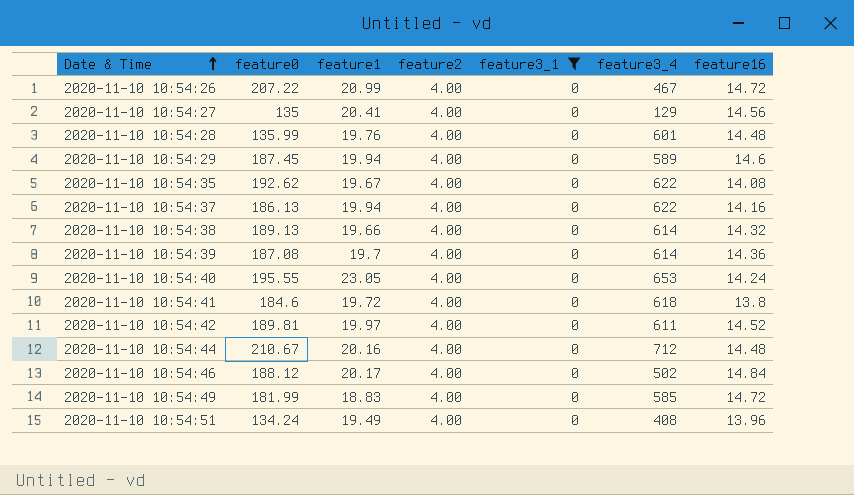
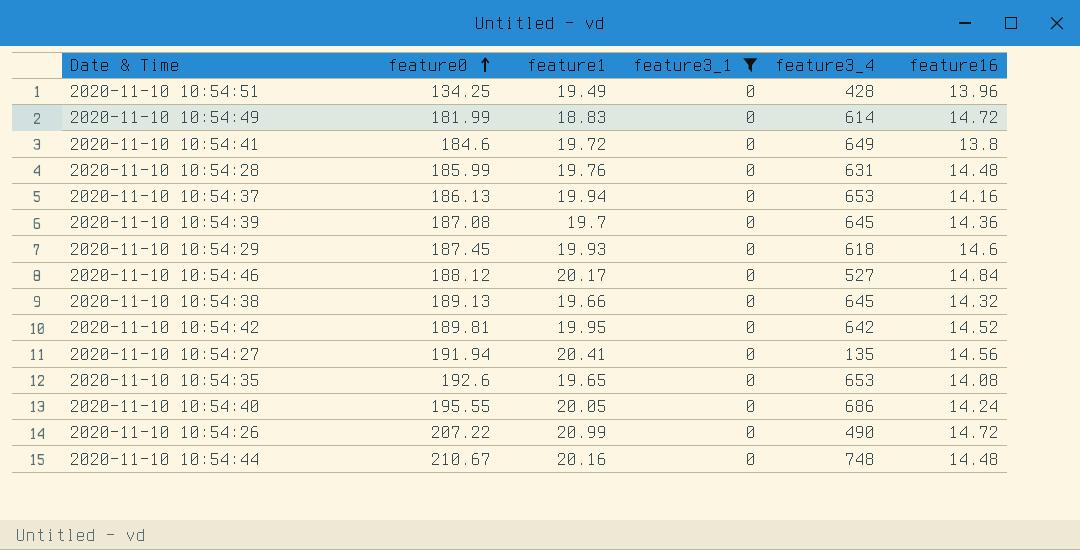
row order: Date & Time ascending -> feature0 ascending
column feature2 | position: 4 -> none
2020-11-10 10:54:51 | feature0: 134.24 -> 134.25
2020-11-10 10:54:51 | feature3_4: 408 -> 428
2020-11-10 10:54:49 | feature3_4: 585 -> 614
2020-11-10 10:54:41 | feature3_4: 618 -> 649
2020-11-10 10:54:28 | feature0: 135.99 -> 185.99
2020-11-10 10:54:28 | feature3_4: 601 -> 631
2020-11-10 10:54:37 | feature3_4: 622 -> 653
2020-11-10 10:54:39 | feature3_4: 614 -> 645
2020-11-10 10:54:29 | feature1: 19.94 -> 19.93
2020-11-10 10:54:29 | feature3_4: 589 -> 618
2020-11-10 10:54:46 | feature3_4: 502 -> 527
2020-11-10 10:54:38 | feature3_4: 614 -> 645
2020-11-10 10:54:42 | feature1: 19.97 -> 19.95
2020-11-10 10:54:42 | feature3_4: 611 -> 642
2020-11-10 10:54:27 | feature0: 135 -> 191.94
2020-11-10 10:54:27 | feature3_4: 129 -> 135
2020-11-10 10:54:35 | feature0: 192.62 -> 192.6
2020-11-10 10:54:35 | feature1: 19.67 -> 19.65
2020-11-10 10:54:35 | feature3_4: 622 -> 653
2020-11-10 10:54:40 | feature1: 23.05 -> 20.05
2020-11-10 10:54:40 | feature3_4: 653 -> 686
2020-11-10 10:54:26 | feature3_4: 467 -> 490
2020-11-10 10:54:44 | feature3_4: 712 -> 748

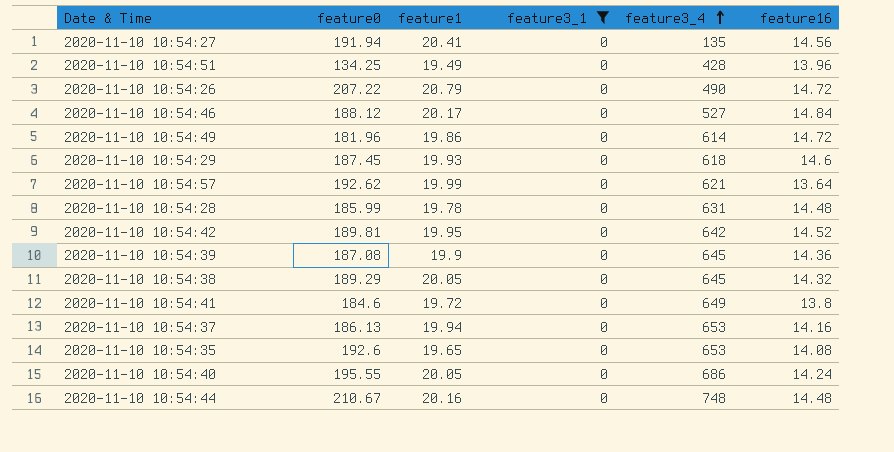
row order: feature0 ascending -> feature3_4 ascending
2020-11-10 10:54:26 | feature1: 20.99 -> 20.79
2020-11-10 10:54:49 | feature0: 181.99 -> 181.96
2020-11-10 10:54:49 | feature1: 18.83 -> 19.86
row 2020-11-10 10:54:57: none -> 192.62 | 19.99 | 0 | 621 | 13.64
2020-11-10 10:54:28 | feature1: 19.76 -> 19.78
2020-11-10 10:54:39 | feature1: 19.7 -> 19.9
2020-11-10 10:54:38 | feature0: 189.13 -> 189.29
2020-11-10 10:54:38 | feature1: 19.66 -> 20.05

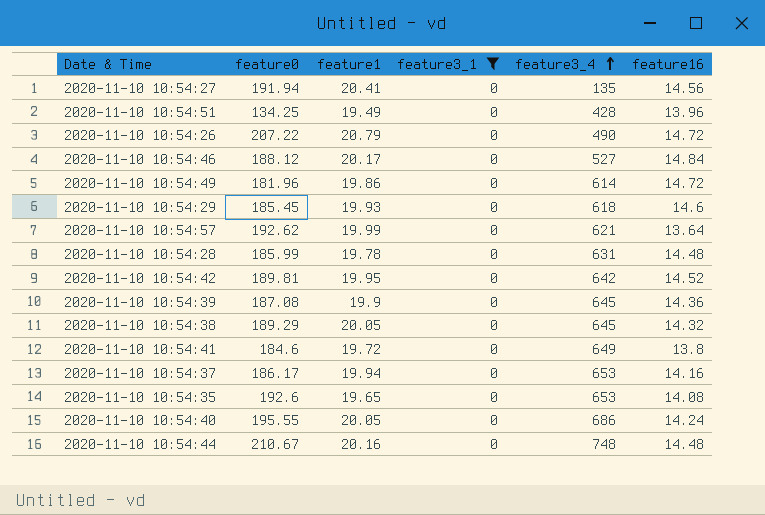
2020-11-10 10:54:29 | feature0: 187.45 -> 185.45
2020-11-10 10:54:37 | feature0: 186.13 -> 186.17

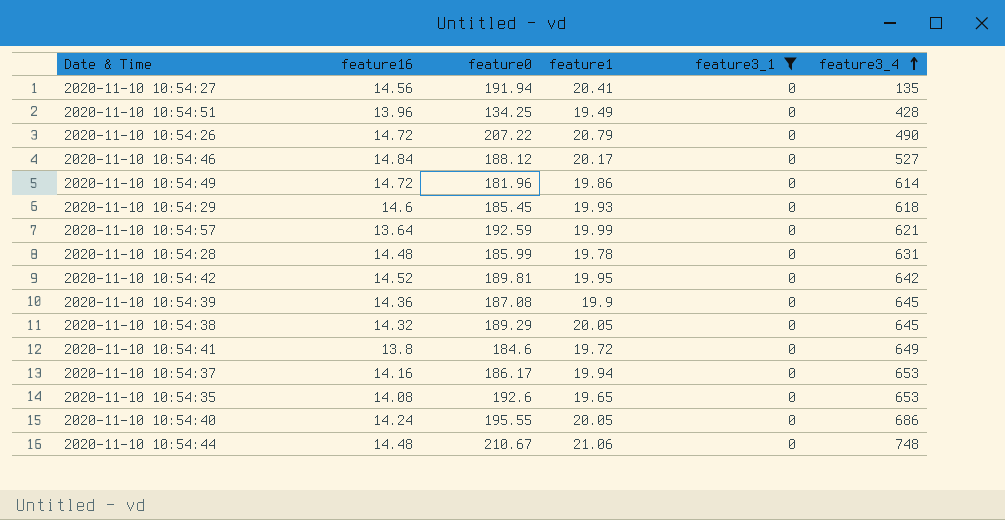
column feature16 | position: 6 -> 2
2020-11-10 10:54:57 | feature0: 192.62 -> 192.59
2020-11-10 10:54:44 | feature1: 20.16 -> 21.06

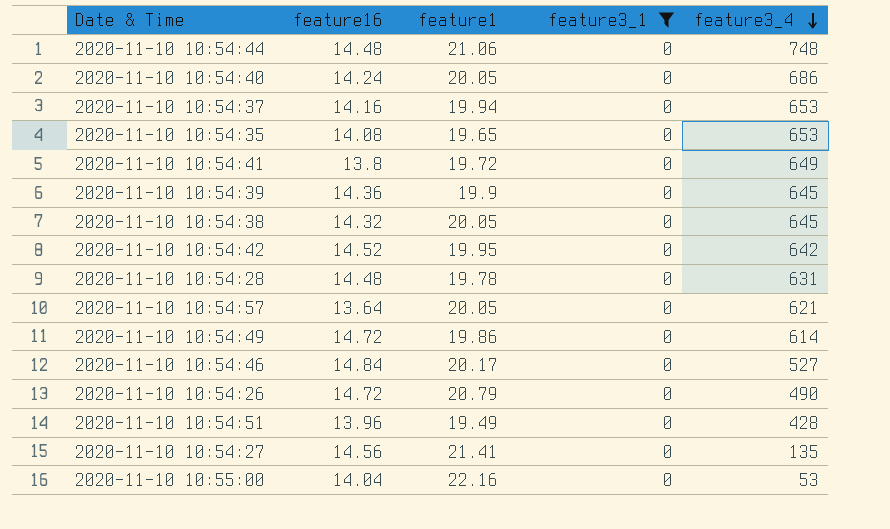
row order: feature3_4 ascending -> feature3_4 descending
column feature0 | position: 3 -> none
row 2020-11-10 10:54:29: 14.6 | 185.45 | 19.93 | 0 | 618 -> none
2020-11-10 10:54:57 | feature1: 19.99 -> 20.05
2020-11-10 10:54:27 | feature1: 20.41 -> 21.41
row 2020-11-10 10:55:00: none -> 14.04 | 22.16 | 0 | 53

